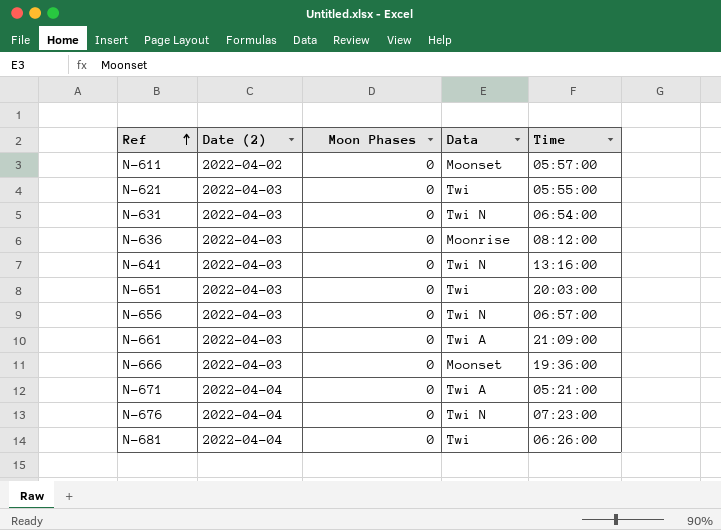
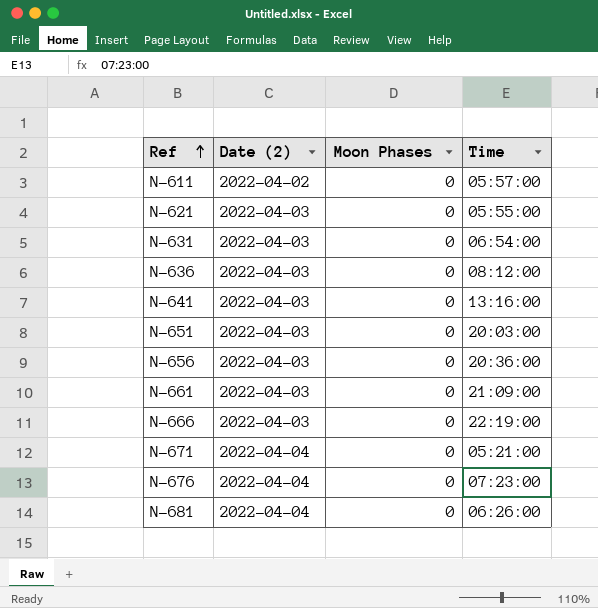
column Data | position: 4 -> none
N-656 | Time: 06:57:00 -> 20:36:00
N-666 | Time: 19:36:00 -> 22:19:00

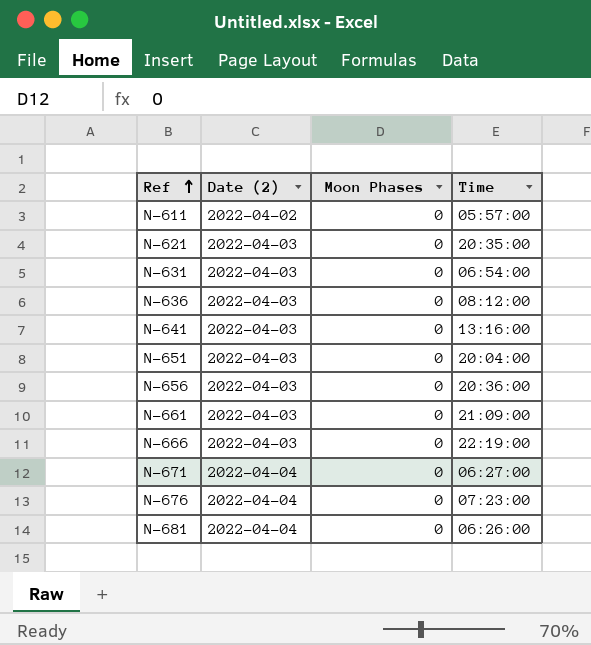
N-621 | Time: 05:55:00 -> 20:35:00
N-651 | Time: 20:03:00 -> 20:04:00
N-671 | Time: 05:21:00 -> 06:27:00

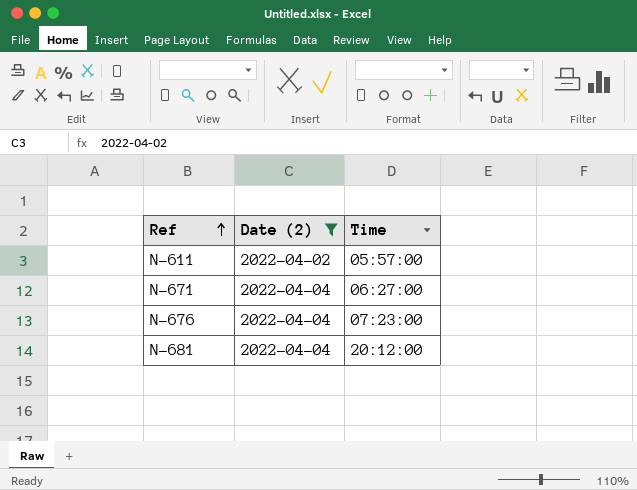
filter: none -> Date (2) != 2022-04-03
column Moon Phases | position: 3 -> none
N-681 | Time: 06:26:00 -> 20:12:00

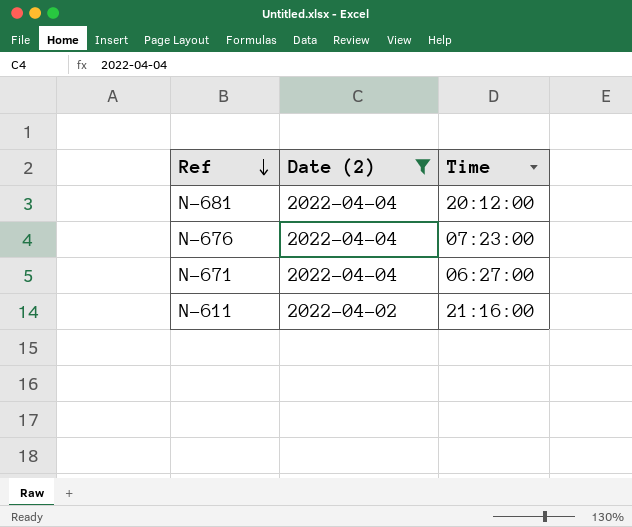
row order: Ref ascending -> Ref descending
N-611 | Time: 05:57:00 -> 21:16:00

